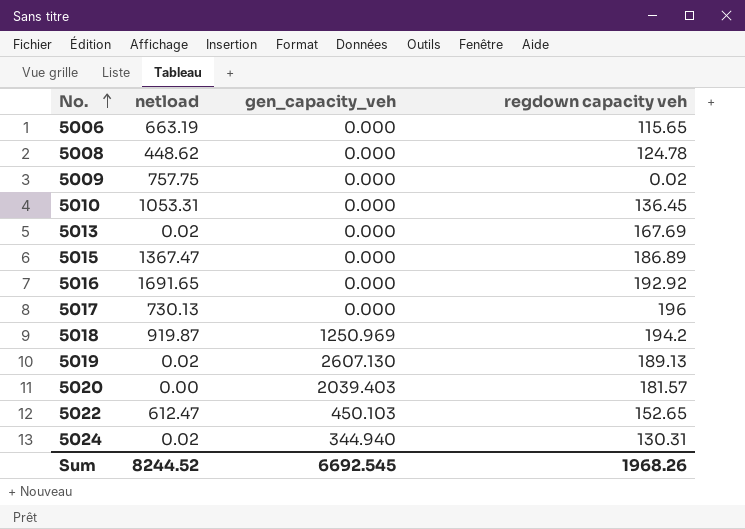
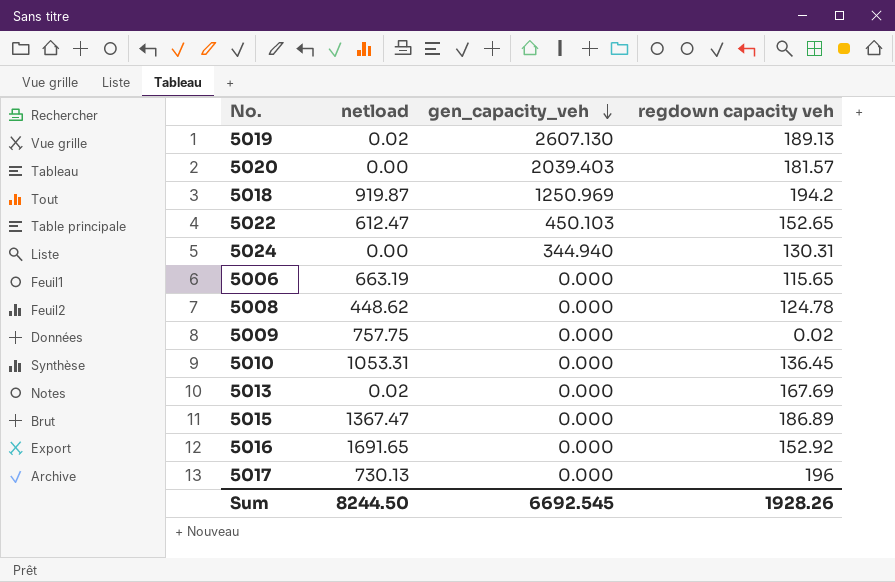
row order: No. ascending -> gen_capacity_veh descending
5024 | netload: 0.02 -> 0.00
5016 | regdown capacity veh: 192.92 -> 152.92
Sum | netload: 8244.52 -> 8244.50
Sum | regdown capacity veh: 1968.26 -> 1928.26

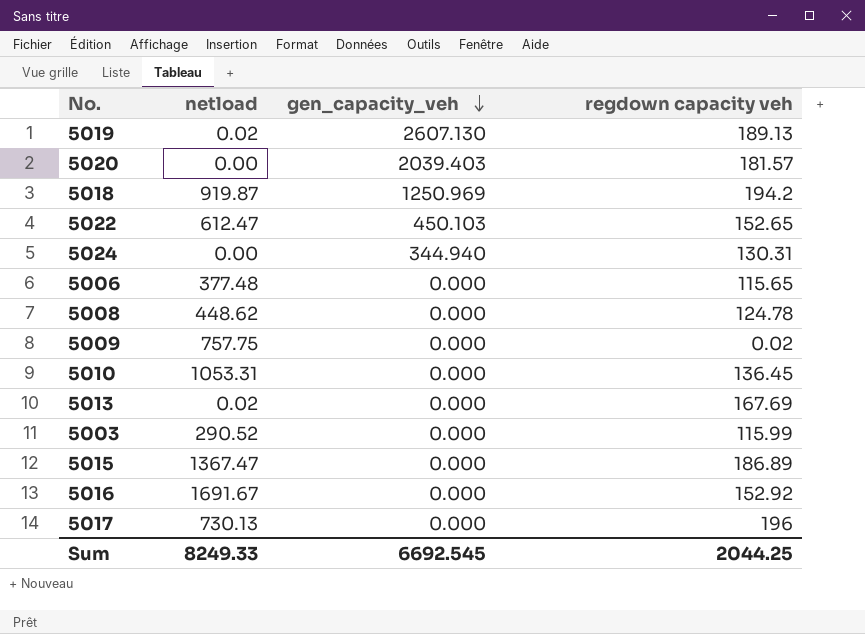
5006 | netload: 663.19 -> 377.48
row 5003: none -> 290.52 | 0.000 | 115.99
5016 | netload: 1691.65 -> 1691.67
Sum | netload: 8244.50 -> 8249.33
Sum | regdown capacity veh: 1928.26 -> 2044.25

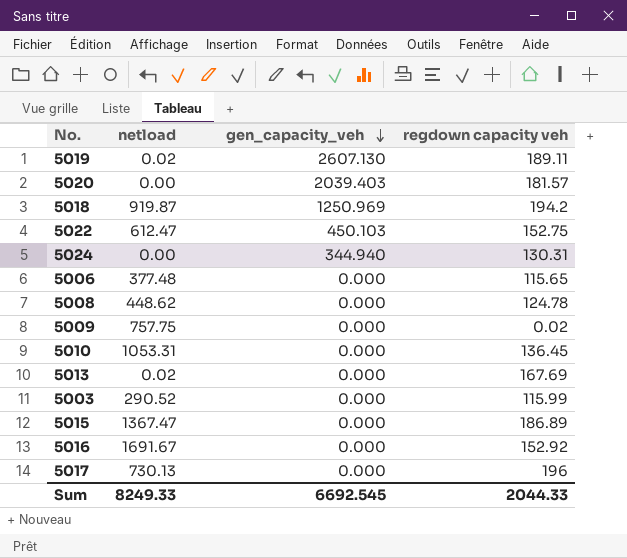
5019 | regdown capacity veh: 189.13 -> 189.11
5022 | regdown capacity veh: 152.65 -> 152.75
Sum | regdown capacity veh: 2044.25 -> 2044.33

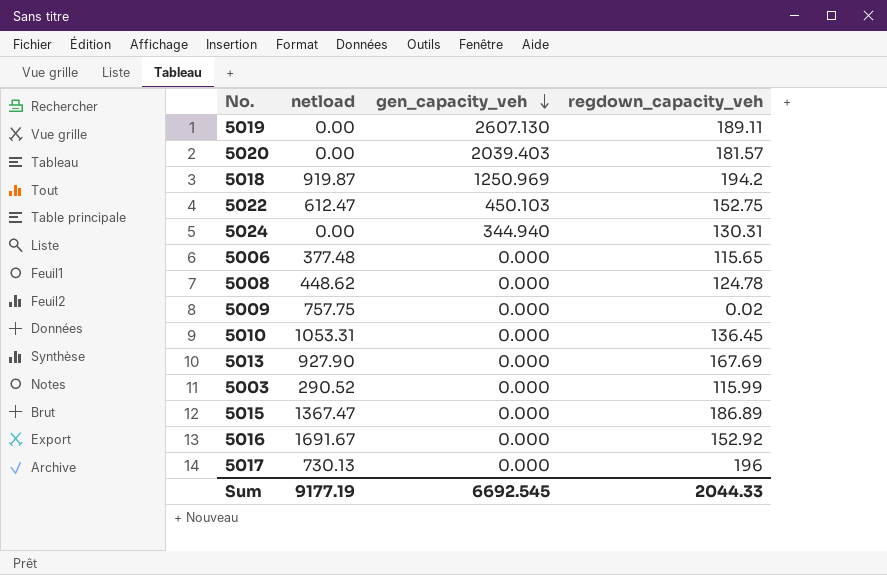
column name: regdown capacity veh -> regdown_capacity_veh
5019 | netload: 0.02 -> 0.00
5013 | netload: 0.02 -> 927.90
Sum | netload: 8249.33 -> 9177.19

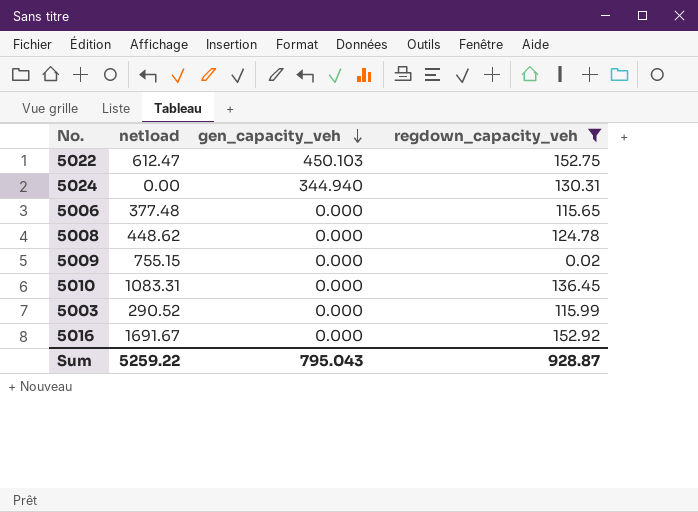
filter: none -> regdown_capacity_veh <= 152.92
5009 | netload: 757.75 -> 755.15
5010 | netload: 1053.31 -> 1083.31
Sum | netload: 9177.19 -> 5259.22
Sum | gen_capacity_veh: 6692.545 -> 795.043
Sum | regdown_capacity_veh: 2044.33 -> 928.87

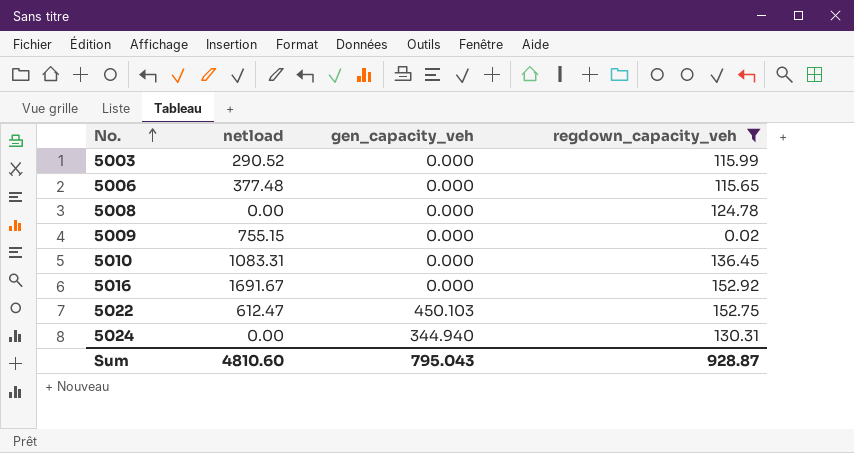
row order: gen_capacity_veh descending -> No. ascending
5008 | netload: 448.62 -> 0.00
Sum | netload: 5259.22 -> 4810.60

